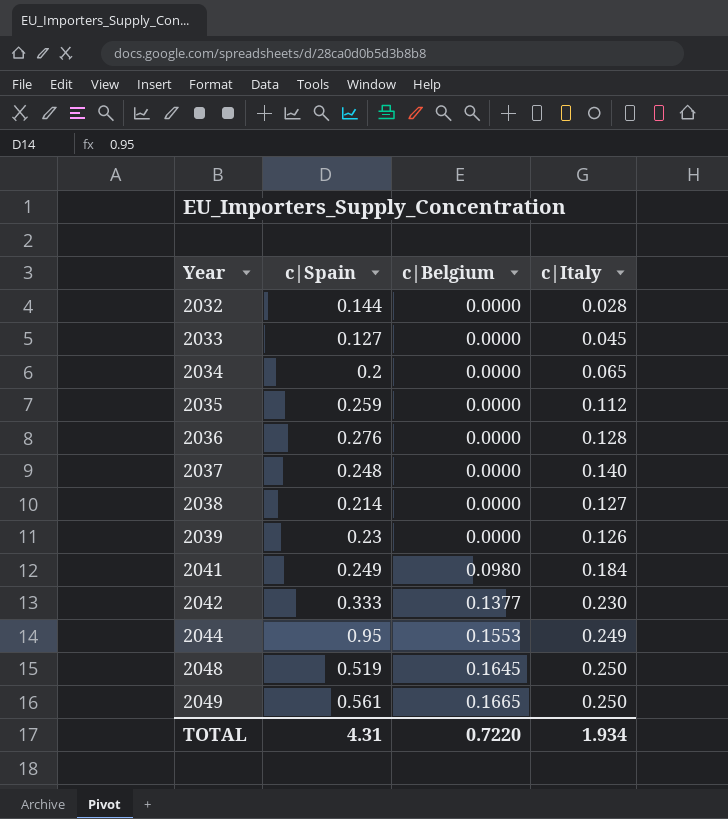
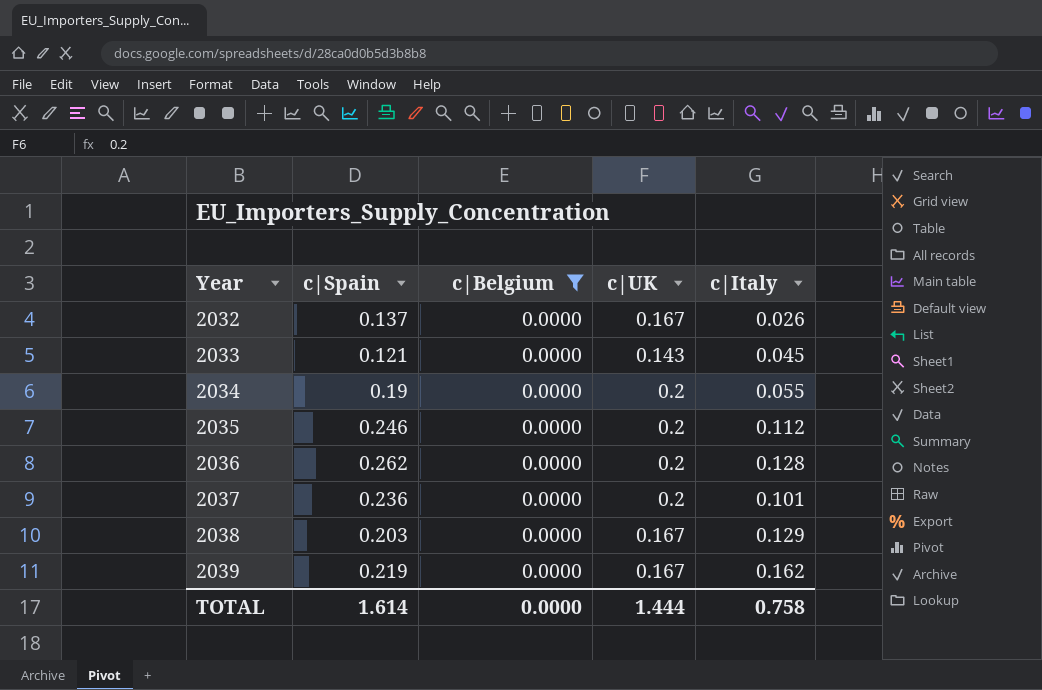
filter: none -> c|Belgium = 0.0000
column c|UK | position: none -> 4
2032 | c|Spain: 0.144 -> 0.137
2032 | c|Italy: 0.028 -> 0.026
2033 | c|Spain: 0.127 -> 0.121
2034 | c|Spain: 0.2 -> 0.19
2034 | c|Italy: 0.065 -> 0.055
2035 | c|Spain: 0.259 -> 0.246
2036 | c|Spain: 0.276 -> 0.262
2037 | c|Spain: 0.248 -> 0.236
2037 | c|Italy: 0.140 -> 0.101
2038 | c|Spain: 0.214 -> 0.203
2038 | c|Italy: 0.127 -> 0.129
2039 | c|Spain: 0.23 -> 0.219
2039 | c|Italy: 0.126 -> 0.162
TOTAL | c|Spain: 4.31 -> 1.614
TOTAL | c|Belgium: 0.7220 -> 0.0000
TOTAL | c|Italy: 1.934 -> 0.758

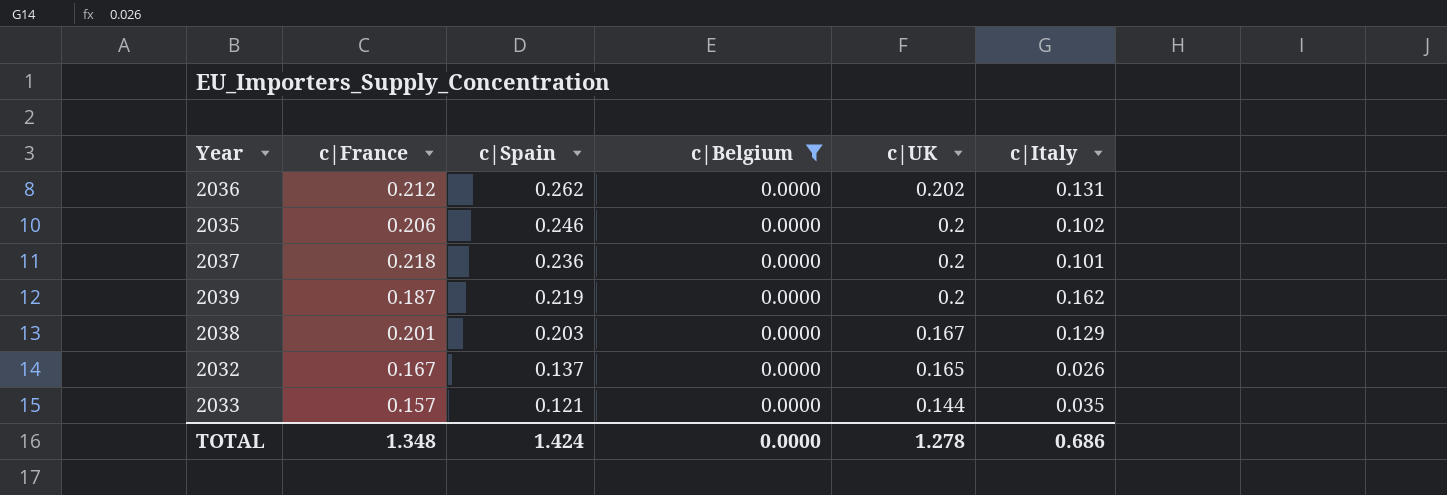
row order: Year ascending -> c|Spain descending
column c|France | position: none -> 2
row 2034: 0.19 | 0.0000 | 0.2 | 0.055 -> none
2036 | c|UK: 0.2 -> 0.202
2036 | c|Italy: 0.128 -> 0.131
2035 | c|Italy: 0.112 -> 0.102
2039 | c|UK: 0.167 -> 0.2
2032 | c|UK: 0.167 -> 0.165
2033 | c|UK: 0.143 -> 0.144
2033 | c|Italy: 0.045 -> 0.035
TOTAL | c|Spain: 1.614 -> 1.424
TOTAL | c|UK: 1.444 -> 1.278
TOTAL | c|Italy: 0.758 -> 0.686

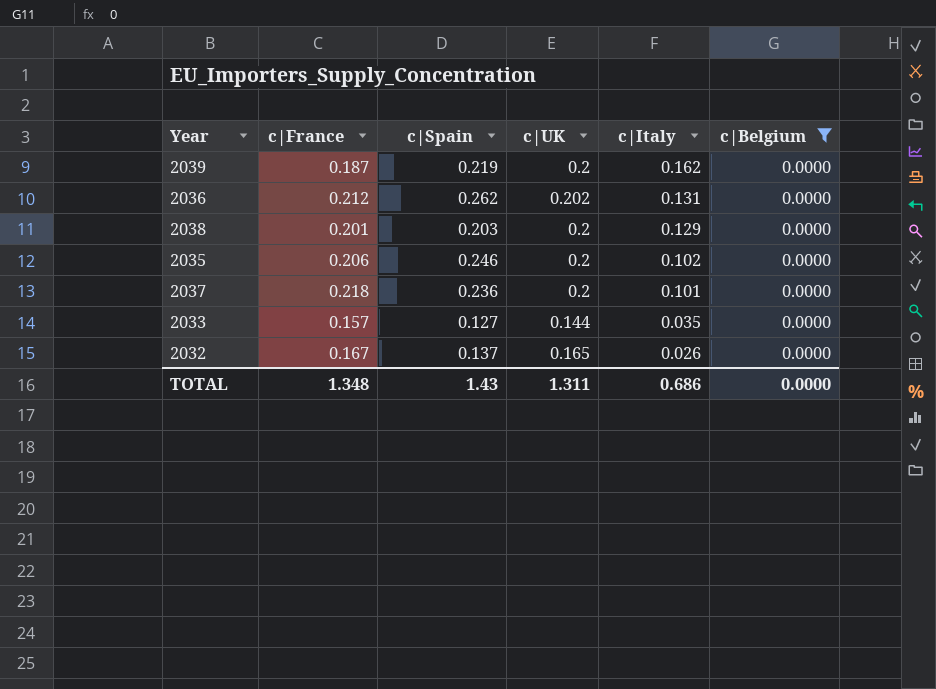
row order: c|Spain descending -> c|Italy descending
column c|Belgium | position: 4 -> 6
2038 | c|UK: 0.167 -> 0.2
2033 | c|Spain: 0.121 -> 0.127
TOTAL | c|Spain: 1.424 -> 1.43
TOTAL | c|UK: 1.278 -> 1.311

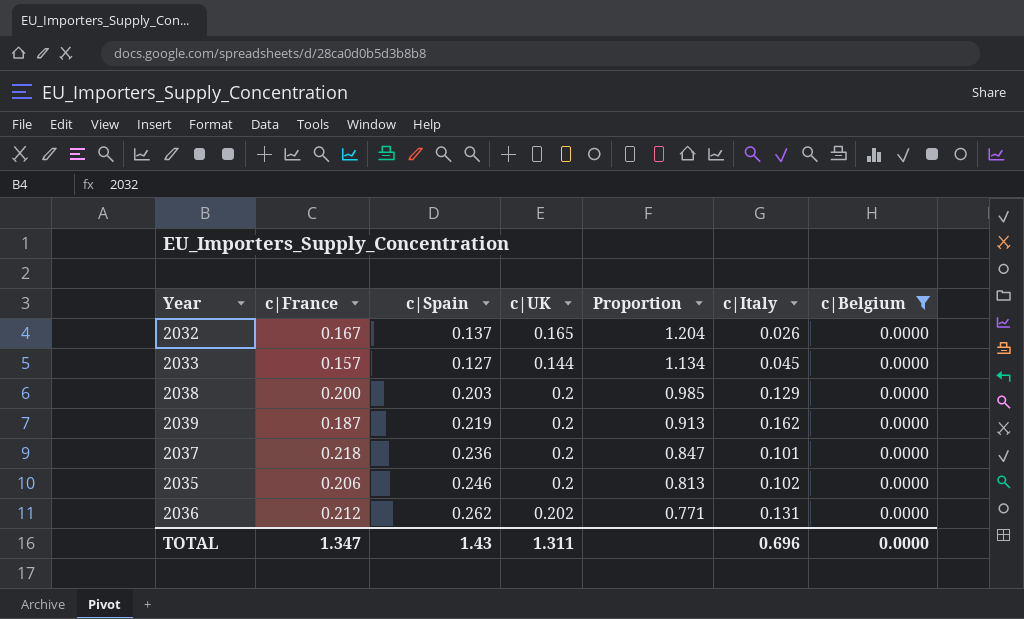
row order: c|Italy descending -> Proportion descending
column Proportion | formula: none -> [c|UK] / [c|Spain]
2033 | c|Italy: 0.035 -> 0.045
2038 | c|France: 0.201 -> 0.200
TOTAL | c|France: 1.348 -> 1.347
TOTAL | c|Italy: 0.686 -> 0.696

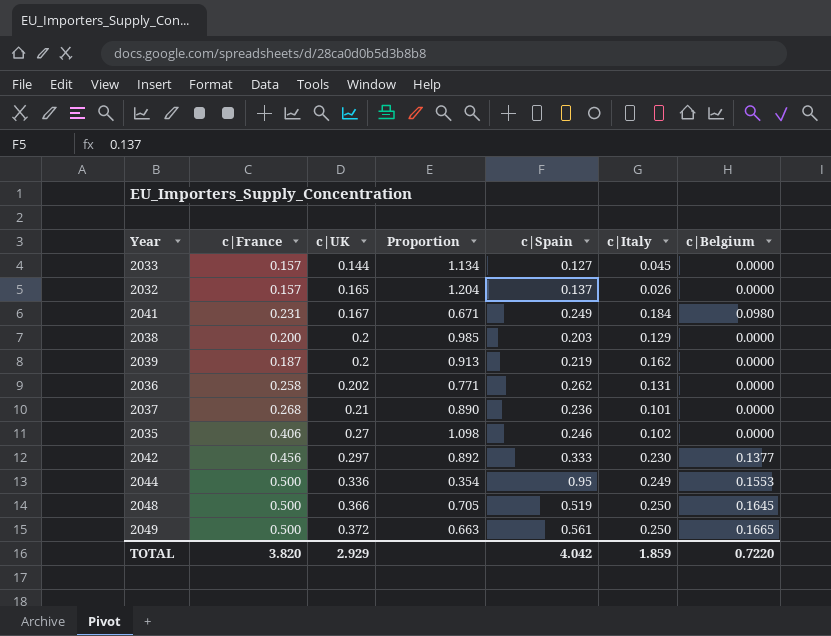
filter: c|Belgium = 0.0000 -> none
row order: Proportion descending -> c|UK ascending
column c|Spain | position: 3 -> 5
2032 | c|France: 0.167 -> 0.157
2036 | c|France: 0.212 -> 0.258
2037 | c|France: 0.218 -> 0.268
2037 | c|UK: 0.2 -> 0.21
2037 | Proportion: 0.847 -> 0.890
2035 | c|France: 0.206 -> 0.406
2035 | c|UK: 0.2 -> 0.27
2035 | Proportion: 0.813 -> 1.098
TOTAL | c|France: 1.347 -> 3.820
TOTAL | c|UK: 1.311 -> 2.929
TOTAL | c|Spain: 1.43 -> 4.042
TOTAL | c|Italy: 0.696 -> 1.859
TOTAL | c|Belgium: 0.0000 -> 0.7220

